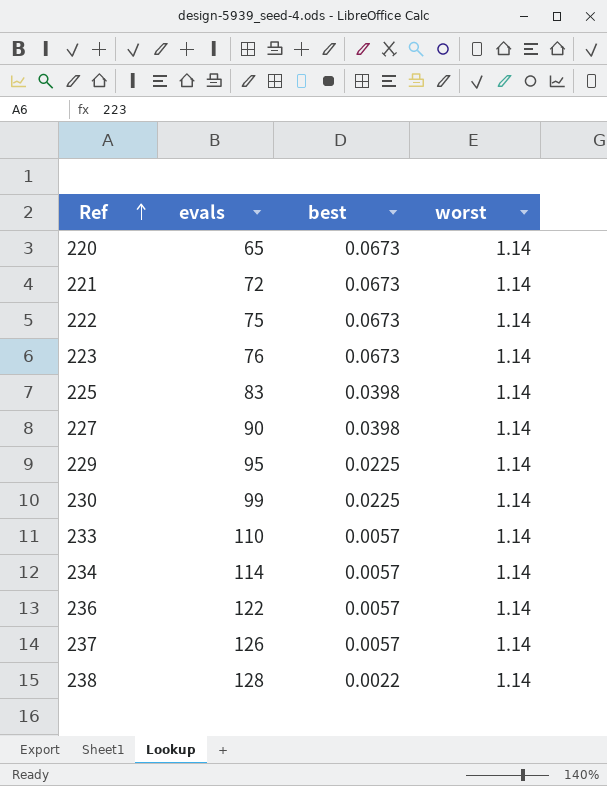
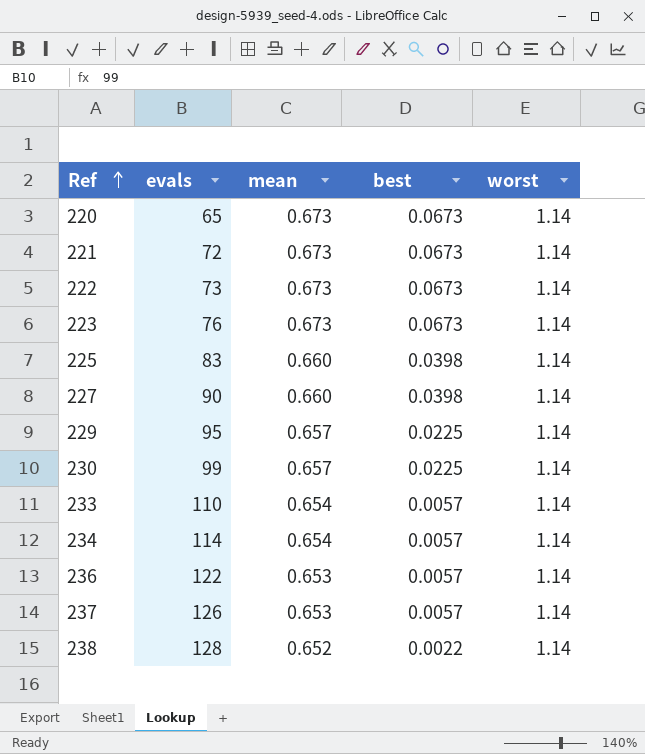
column mean | position: none -> 3
222 | evals: 75 -> 73

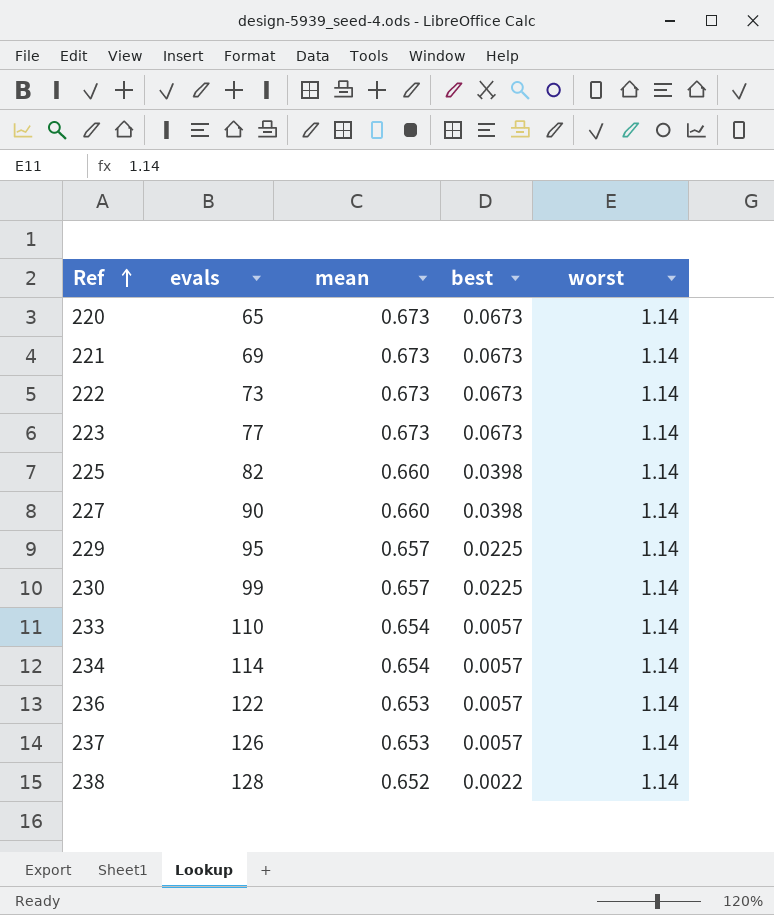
221 | evals: 72 -> 69
223 | evals: 76 -> 77
225 | evals: 83 -> 82

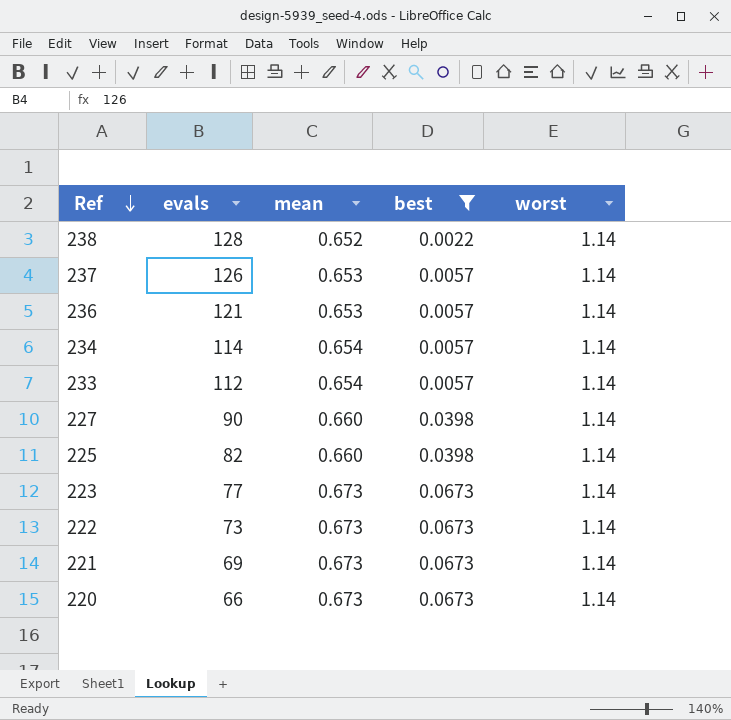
filter: none -> best != 0.0225
row order: Ref ascending -> Ref descending
236 | evals: 122 -> 121
233 | evals: 110 -> 112
220 | evals: 65 -> 66

